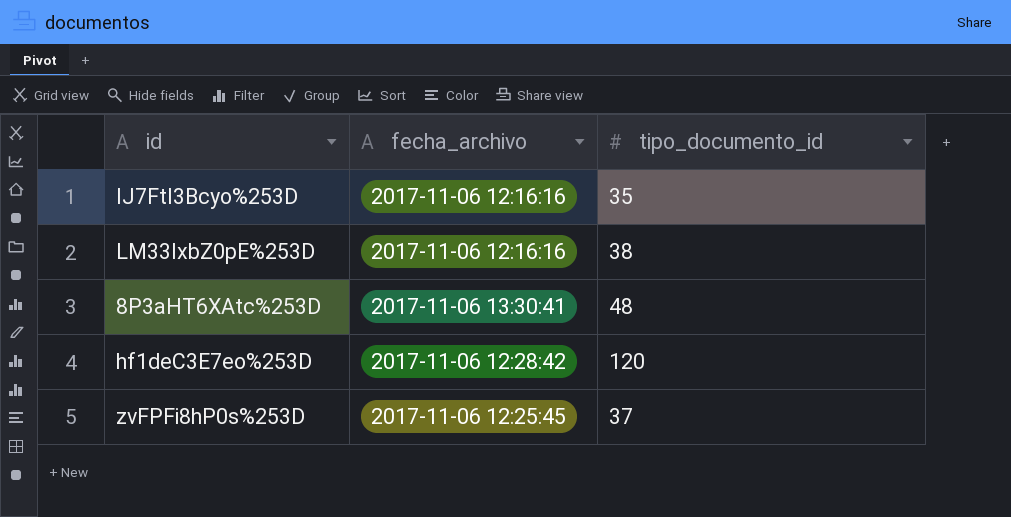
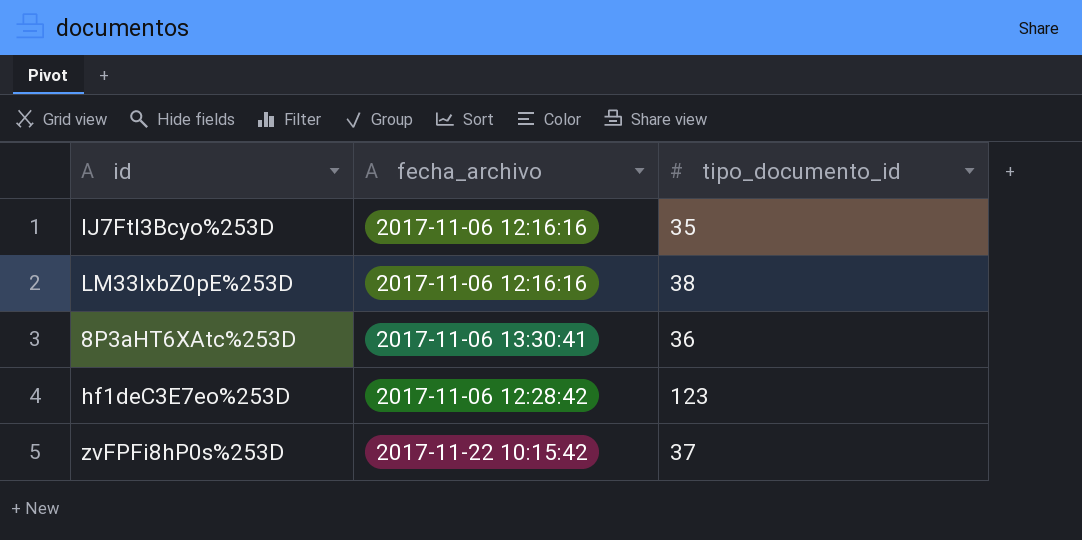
8P3aHT6XAtc%253D | tipo_documento_id: 48 -> 36
hf1deC3E7eo%253D | tipo_documento_id: 120 -> 123
zvFPFi8hP0s%253D | fecha_archivo: 2017-11-06 12:25:45 -> 2017-11-22 10:15:42

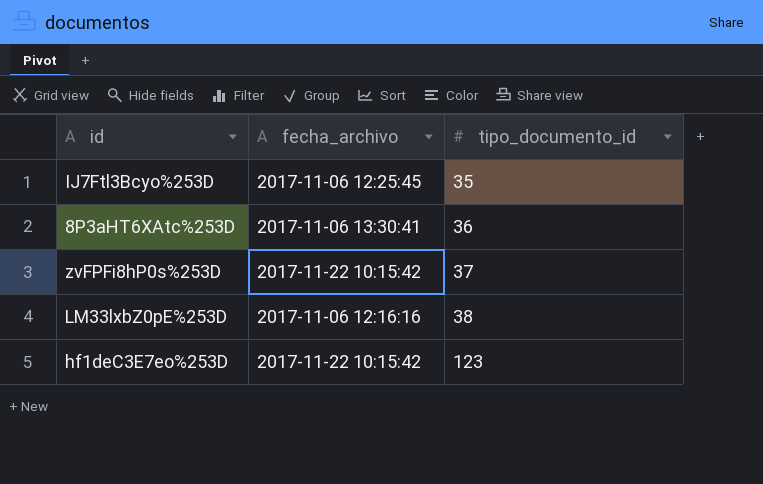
row order: none -> tipo_documento_id ascending
IJ7Ftl3Bcyo%253D | fecha_archivo: 2017-11-06 12:16:16 -> 2017-11-06 12:25:45
hf1deC3E7eo%253D | fecha_archivo: 2017-11-06 12:28:42 -> 2017-11-22 10:15:42

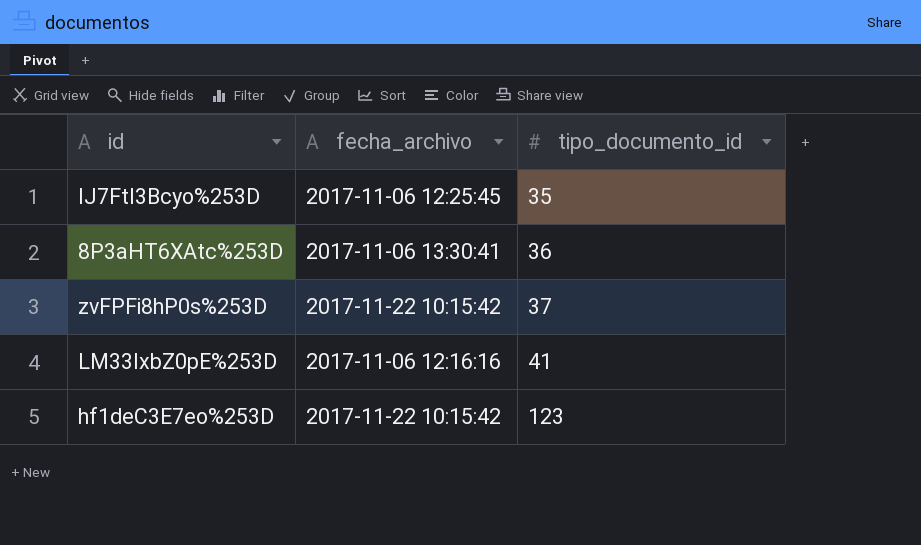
LM33lxbZ0pE%253D | tipo_documento_id: 38 -> 41

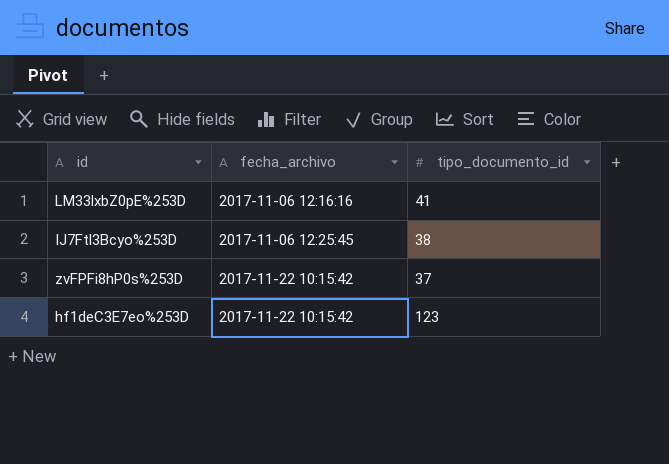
row order: tipo_documento_id ascending -> fecha_archivo ascending
row 8P3aHT6XAtc%253D: 2017-11-06 13:30:41 | 36 -> none
IJ7Ftl3Bcyo%253D | tipo_documento_id: 35 -> 38

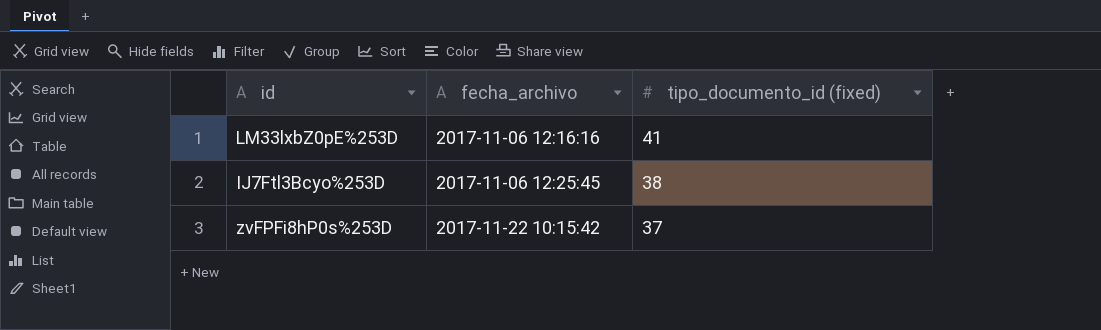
column name: tipo_documento_id -> tipo_documento_id (fixed)
row hf1deC3E7eo%253D: 2017-11-22 10:15:42 | 123 -> none

